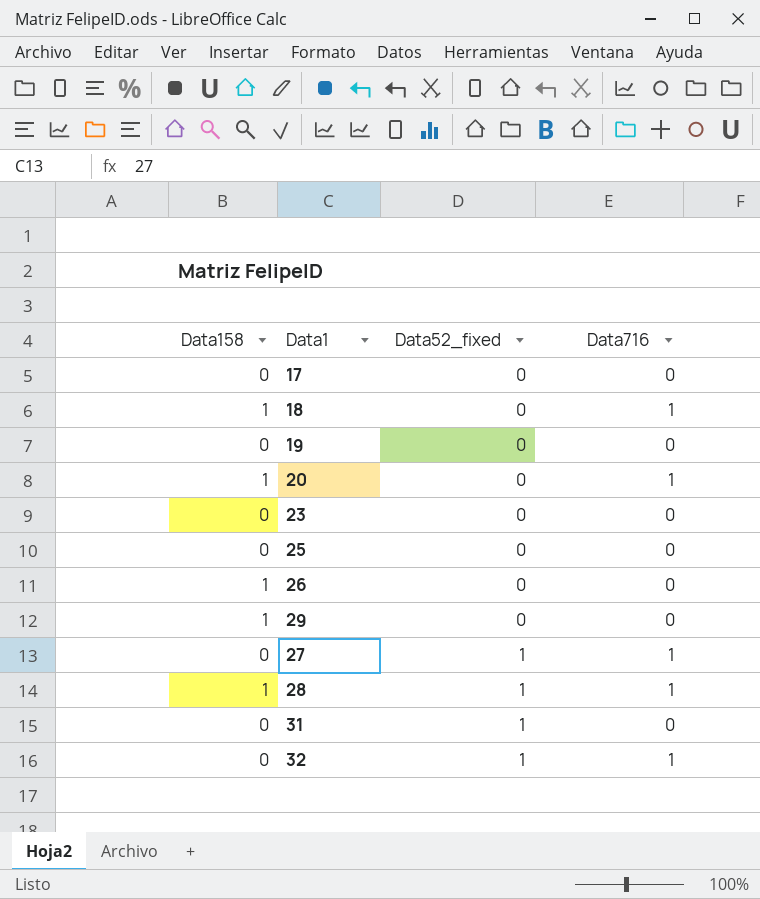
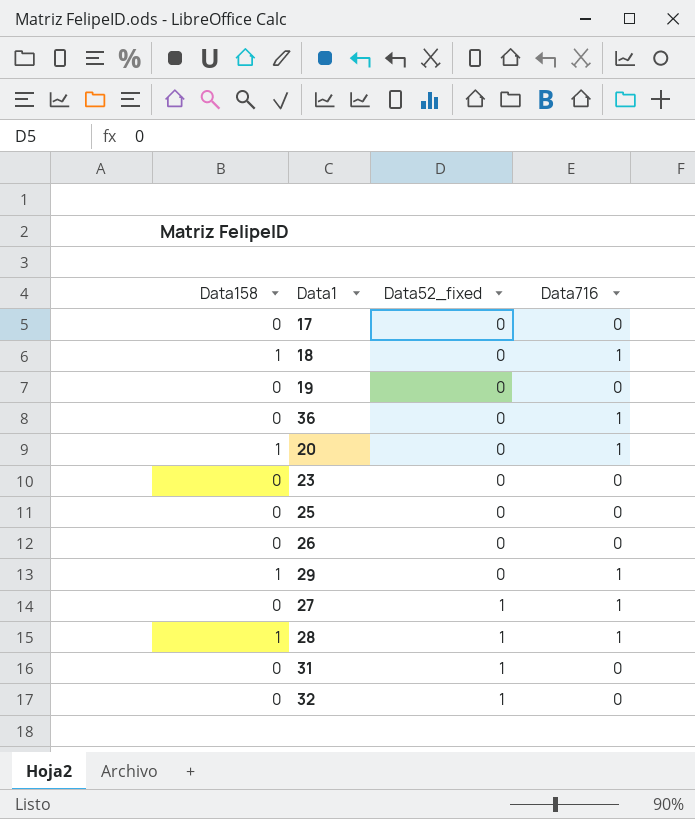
row 36: none -> 0 | 0 | 1
26 | Data158: 1 -> 0
29 | Data716: 0 -> 1
32 | Data716: 1 -> 0

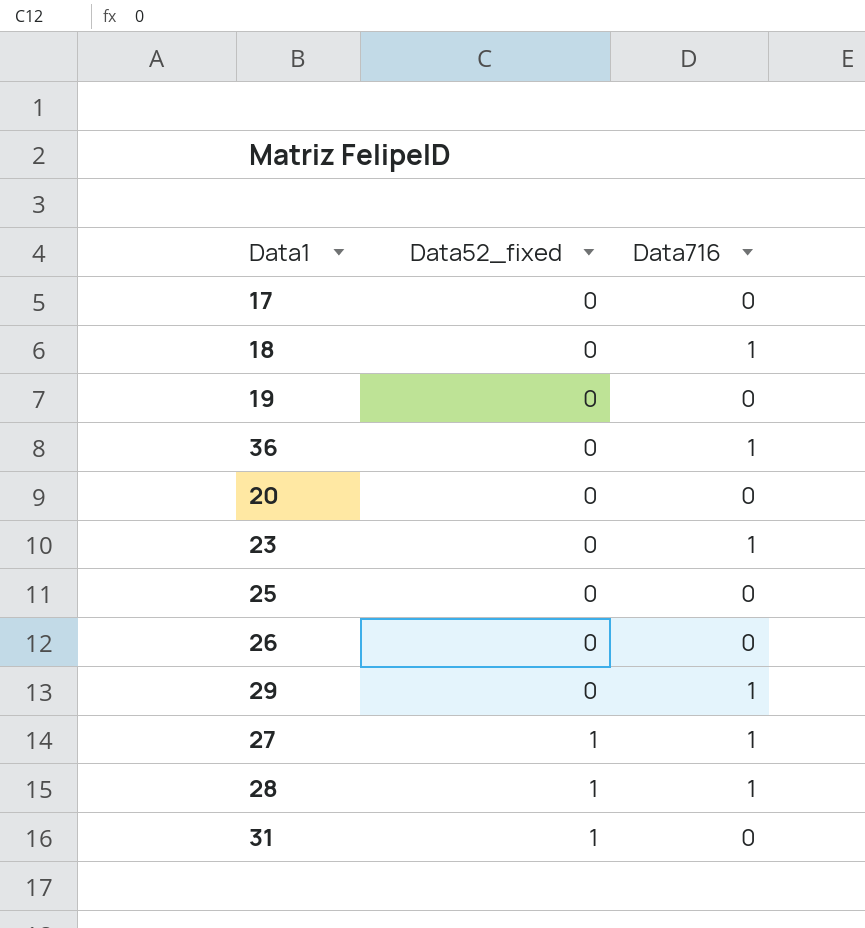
column Data158 | position: 1 -> none
row 32: 0 | 1 | 0 -> none
20 | Data716: 1 -> 0
23 | Data716: 0 -> 1

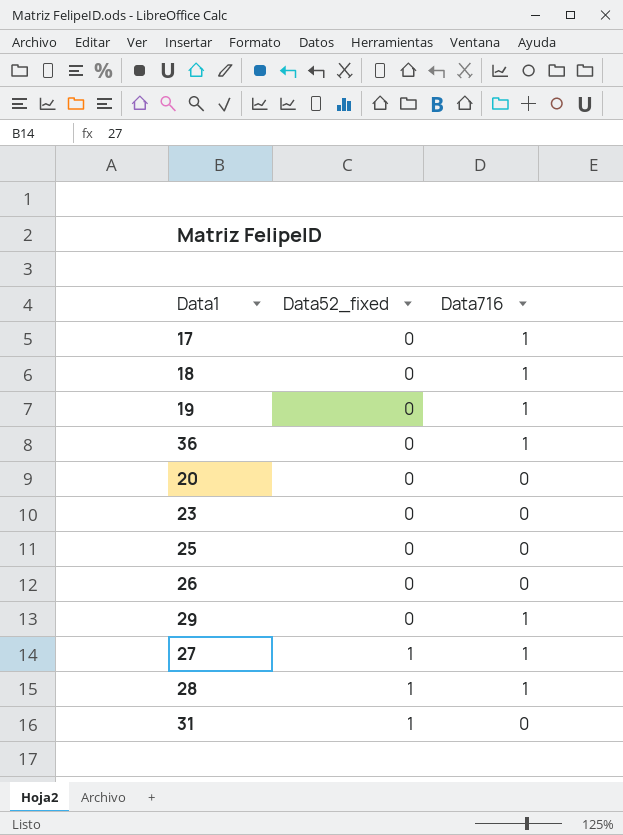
17 | Data716: 0 -> 1
19 | Data716: 0 -> 1
23 | Data716: 1 -> 0

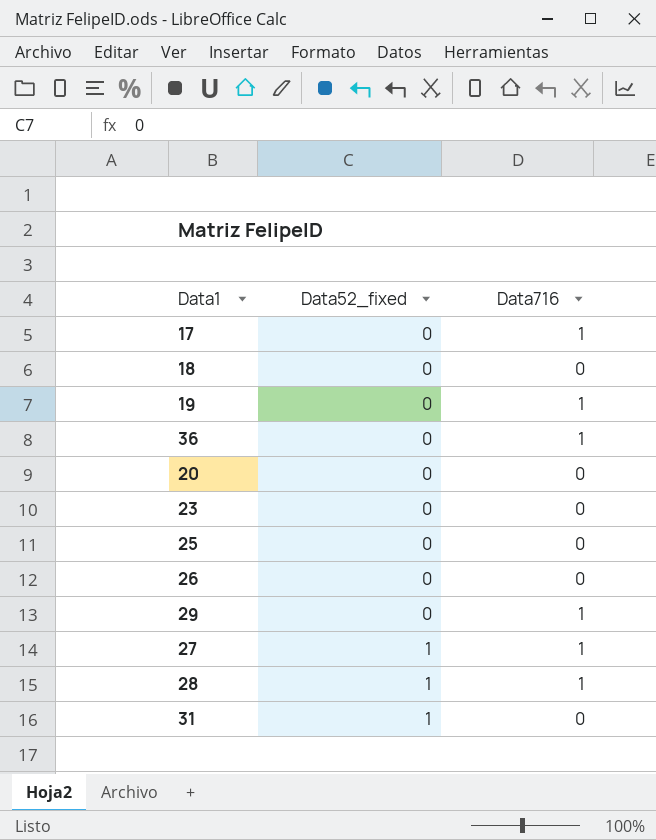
18 | Data716: 1 -> 0

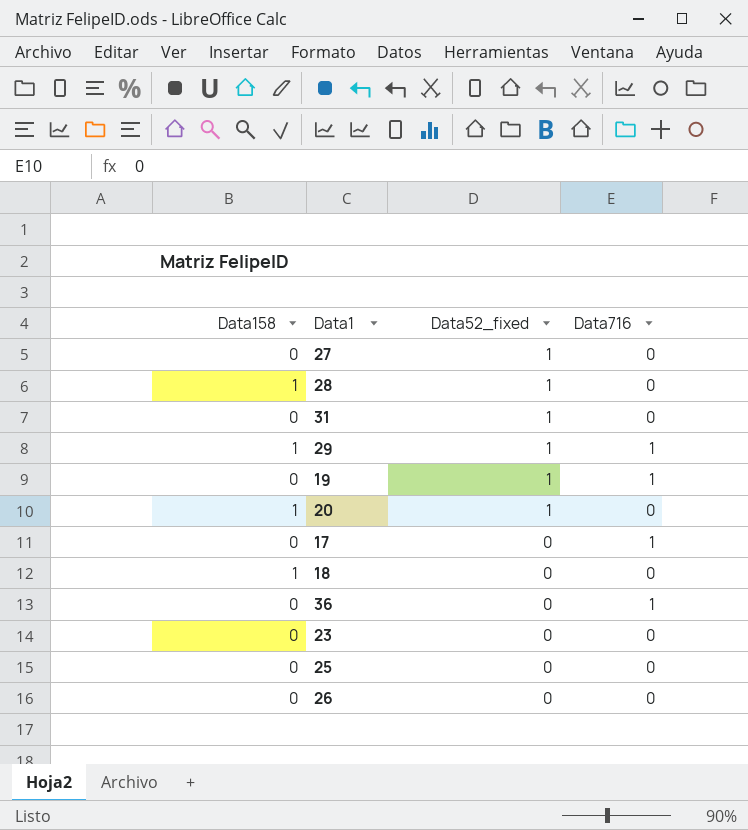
row order: Data52_fixed ascending -> Data52_fixed descending
column Data158 | position: none -> 1
27 | Data716: 1 -> 0
28 | Data716: 1 -> 0
29 | Data52_fixed: 0 -> 1
19 | Data52_fixed: 0 -> 1
20 | Data52_fixed: 0 -> 1

